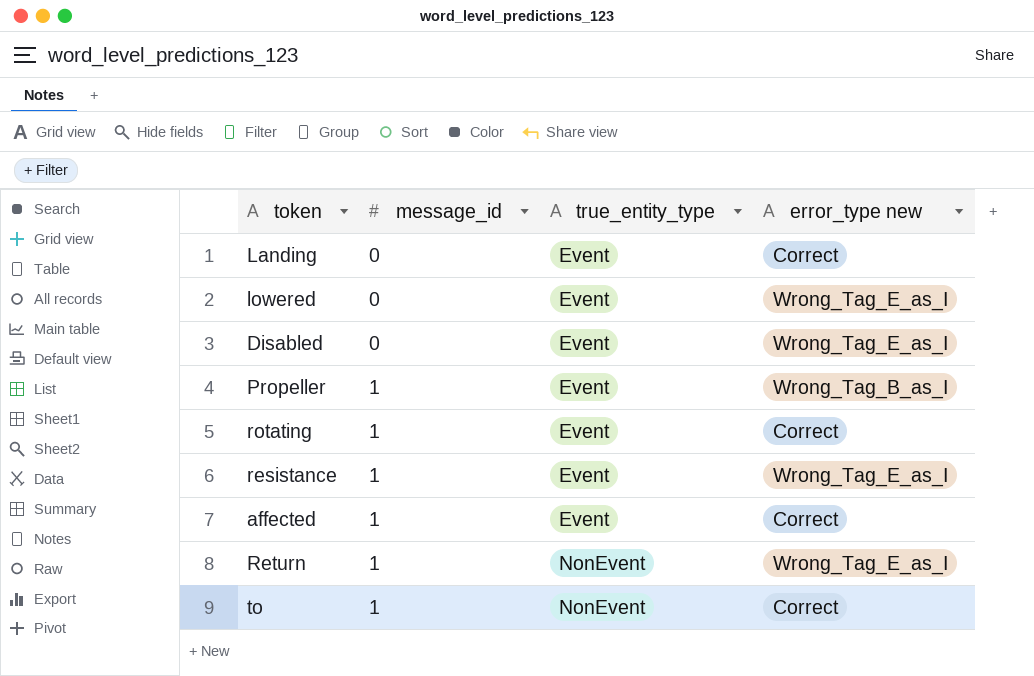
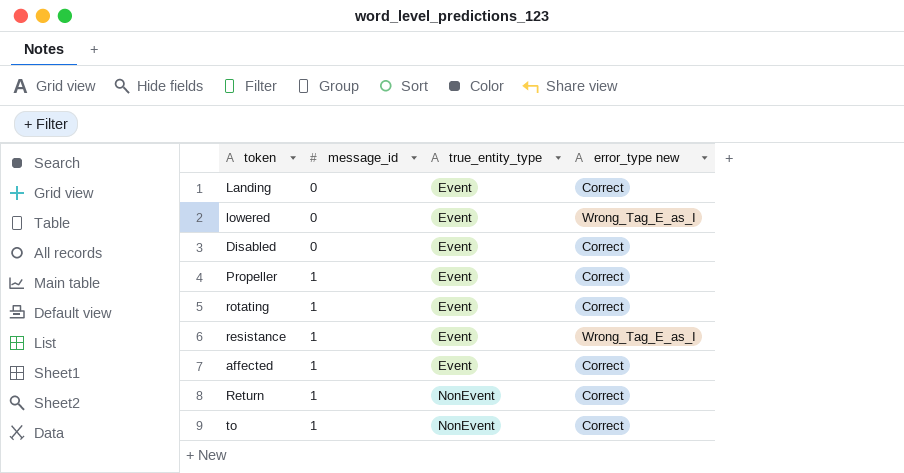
Disabled | error_type new: Wrong_Tag_E_as_I -> Correct
Propeller | error_type new: Wrong_Tag_B_as_I -> Correct
Return | error_type new: Wrong_Tag_E_as_I -> Correct

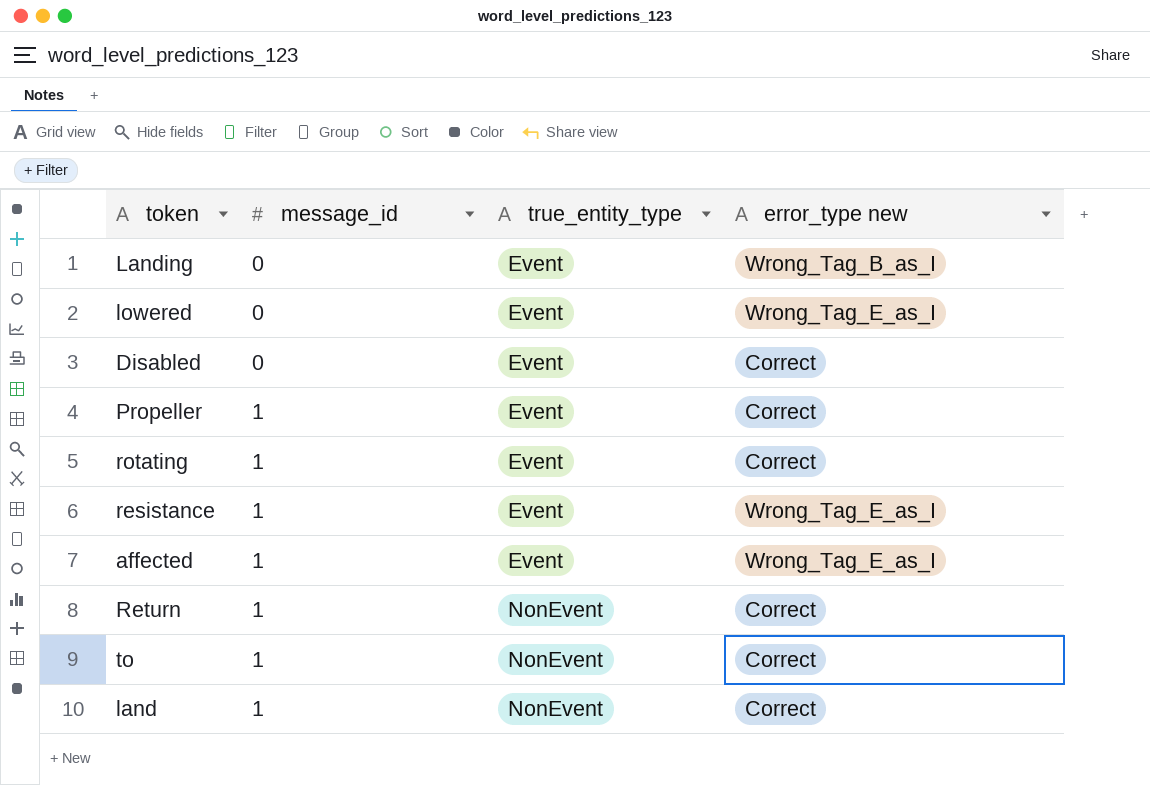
Landing | error_type new: Correct -> Wrong_Tag_B_as_I
affected | error_type new: Correct -> Wrong_Tag_E_as_I
row land: none -> 1 | NonEvent | Correct

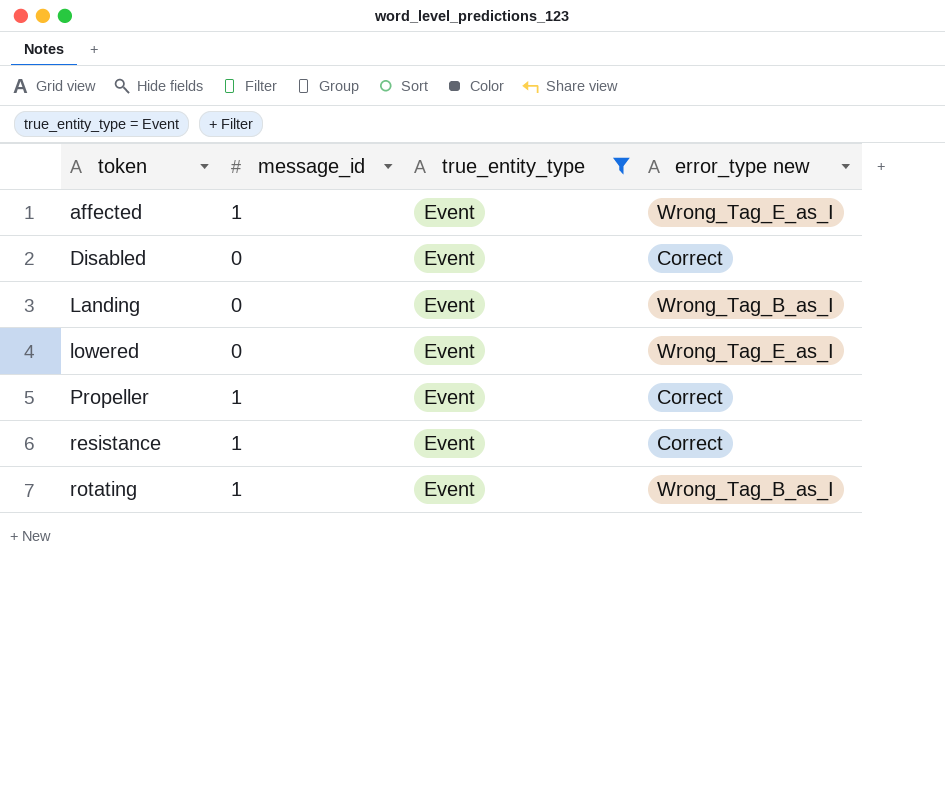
filter: none -> true_entity_type = Event
row order: message_id ascending -> token ascending
resistance | error_type new: Wrong_Tag_E_as_I -> Correct
rotating | error_type new: Correct -> Wrong_Tag_B_as_I

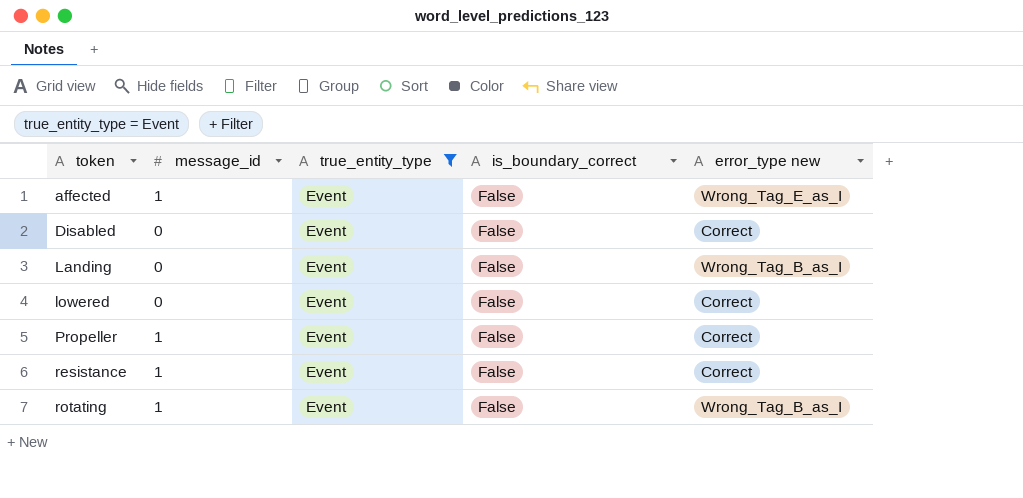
column is_boundary_correct | position: none -> 4
lowered | error_type new: Wrong_Tag_E_as_I -> Correct

